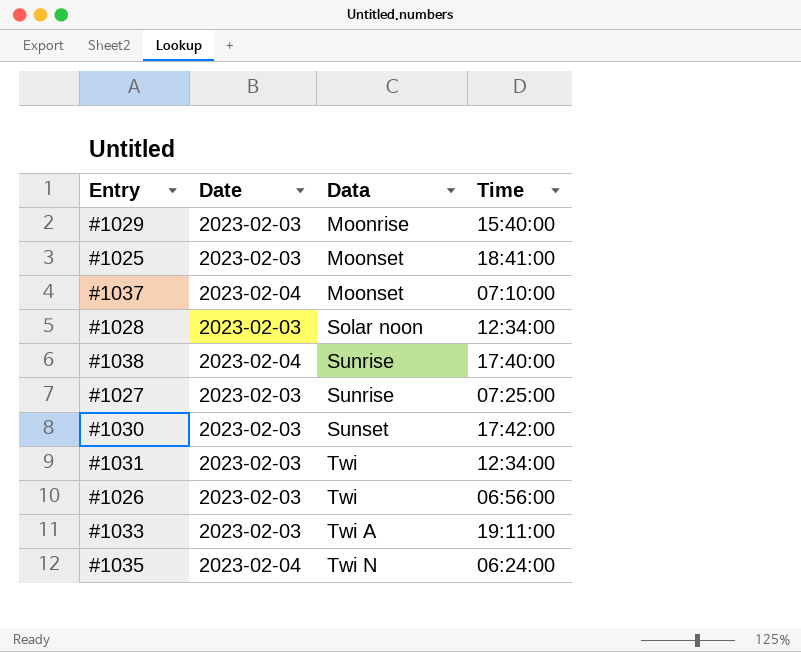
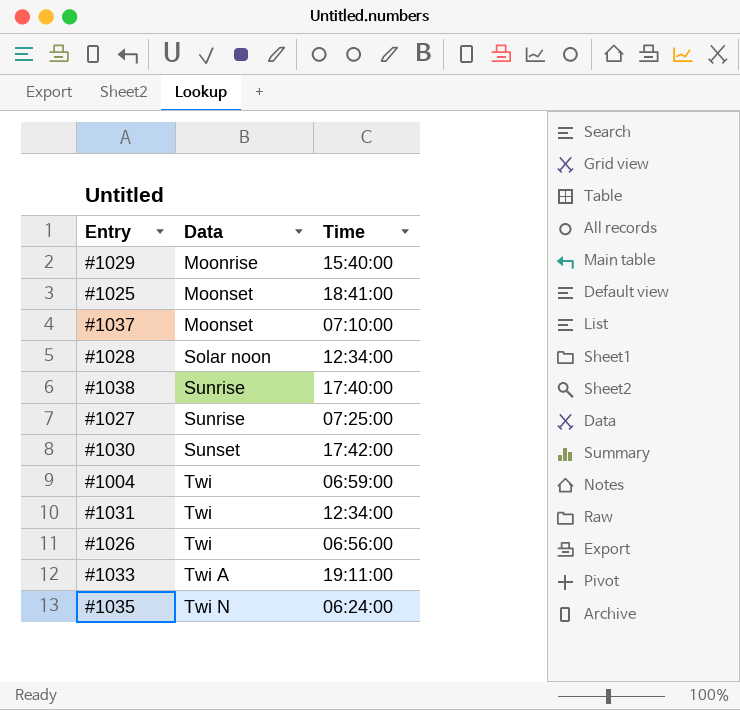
column Date | position: 2 -> none
row #1004: none -> Twi | 06:59:00

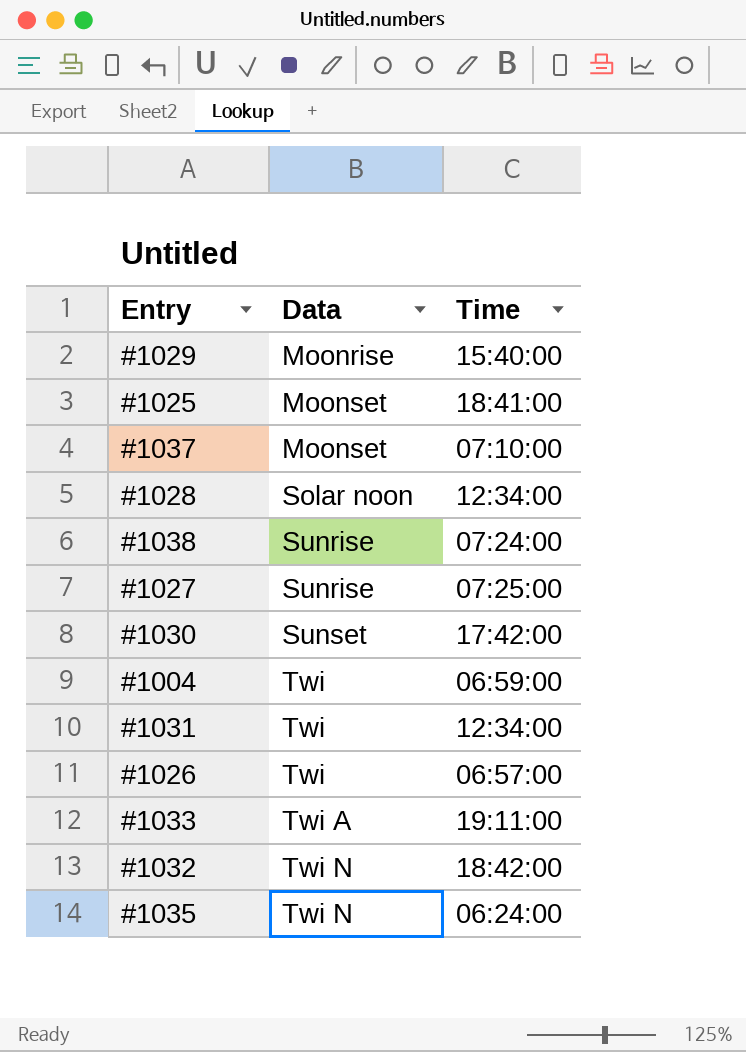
#1038 | Time: 17:40:00 -> 07:24:00
#1026 | Time: 06:56:00 -> 06:57:00
row #1032: none -> Twi N | 18:42:00

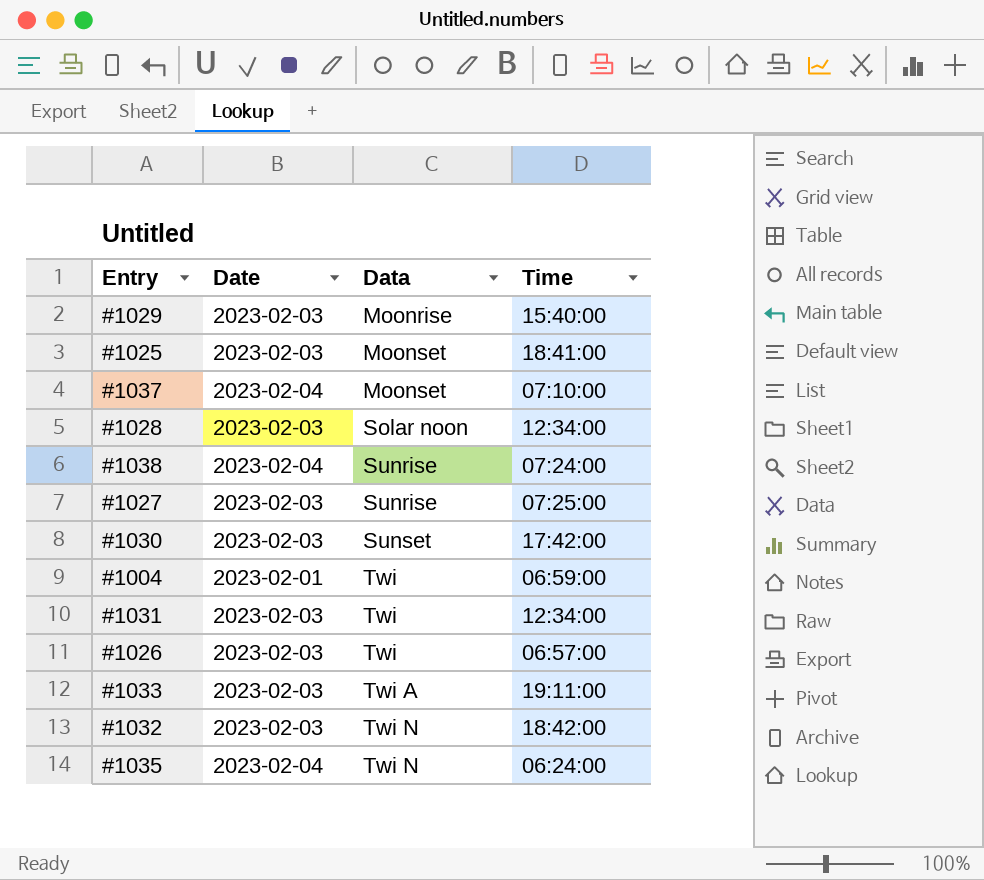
column Date | position: none -> 2

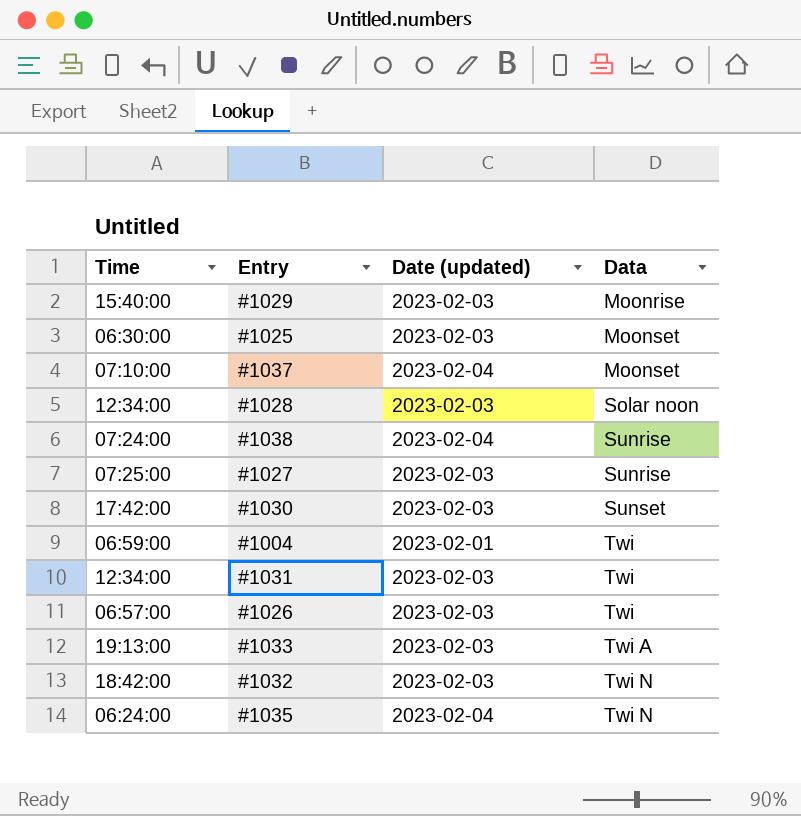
column Time | position: 4 -> 1
column name: Date -> Date (updated)
#1025 | Time: 18:41:00 -> 06:30:00
#1033 | Time: 19:11:00 -> 19:13:00

